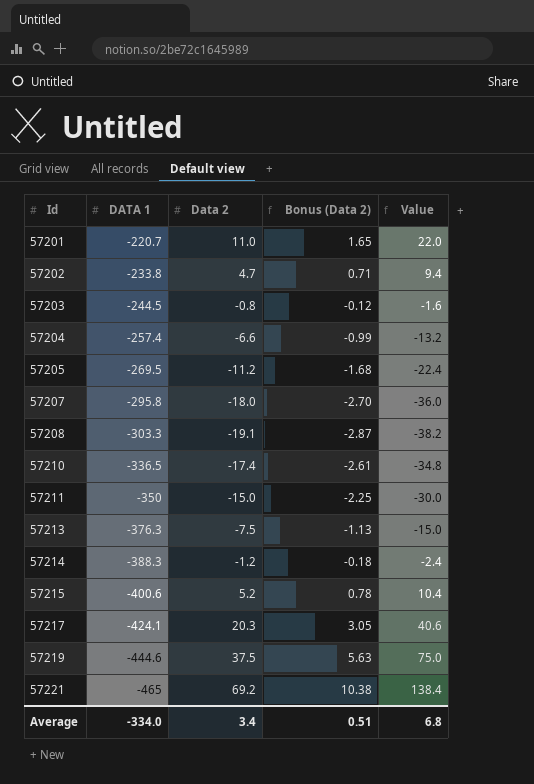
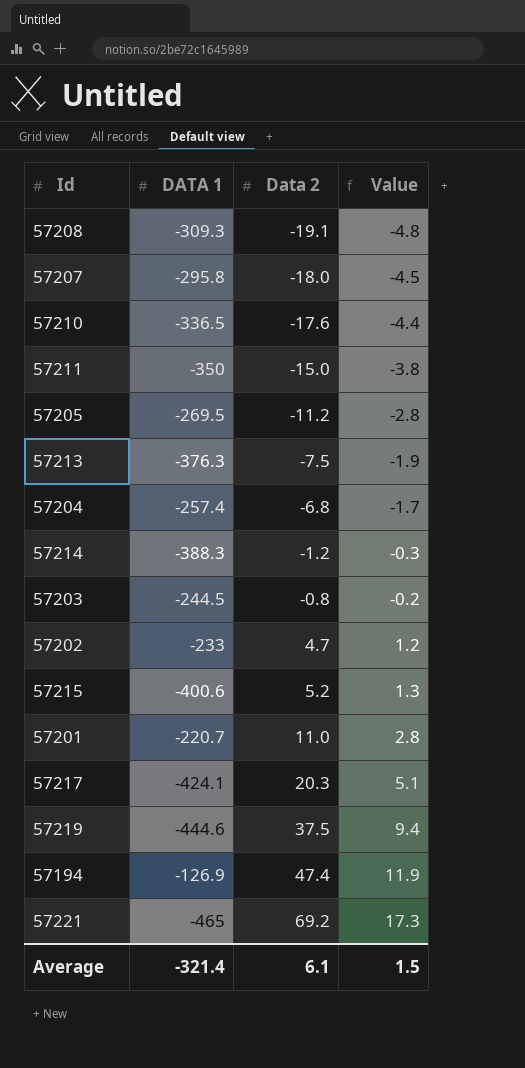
row order: Id ascending -> Data 2 ascending
column Bonus (Data 2) | formula: [Data 2] * 0.15 -> none
column Value | formula: [Data 2] * 2 -> [Data 2] * 0.25
57208 | DATA 1: -303.3 -> -309.3
57210 | Data 2: -17.4 -> -17.6
57204 | Data 2: -6.6 -> -6.8
57202 | DATA 1: -233.8 -> -233
row 57194: none -> -126.9 | 47.4 | 11.9
Average | DATA 1: -334.0 -> -321.4
Average | Data 2: 3.4 -> 6.1
Average | Value: 6.8 -> 1.5

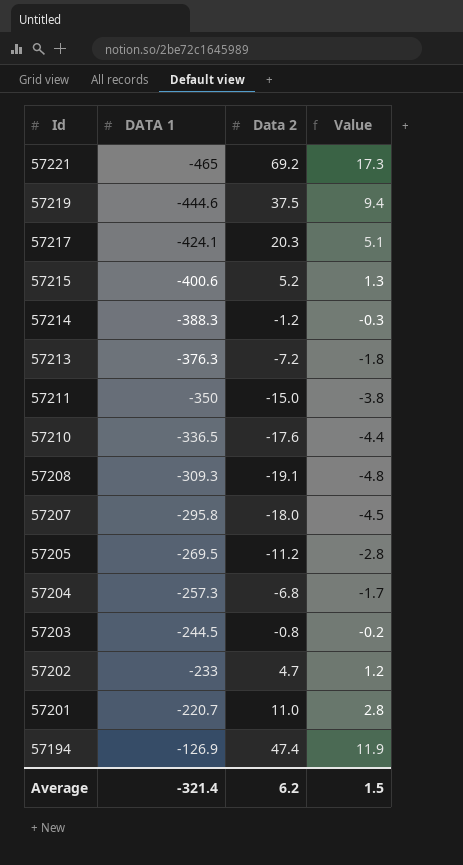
row order: Data 2 ascending -> Id descending
57213 | Data 2: -7.5 -> -7.2
57213 | Value: -1.9 -> -1.8
57204 | DATA 1: -257.4 -> -257.3
Average | Data 2: 6.1 -> 6.2

